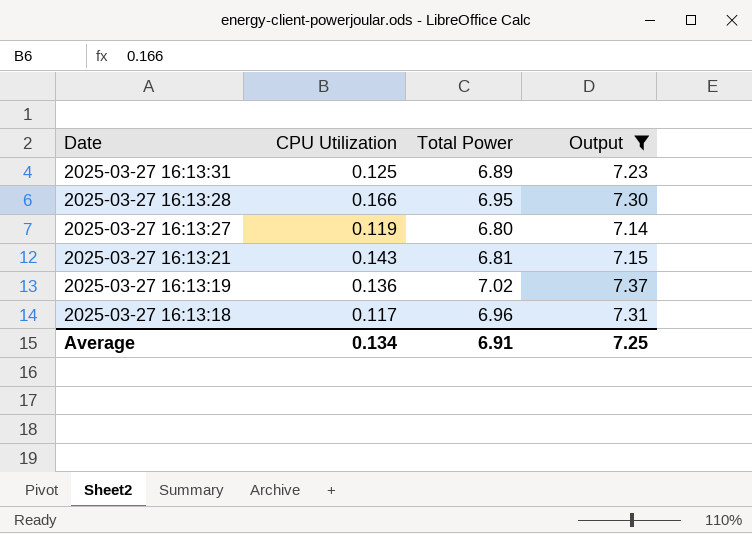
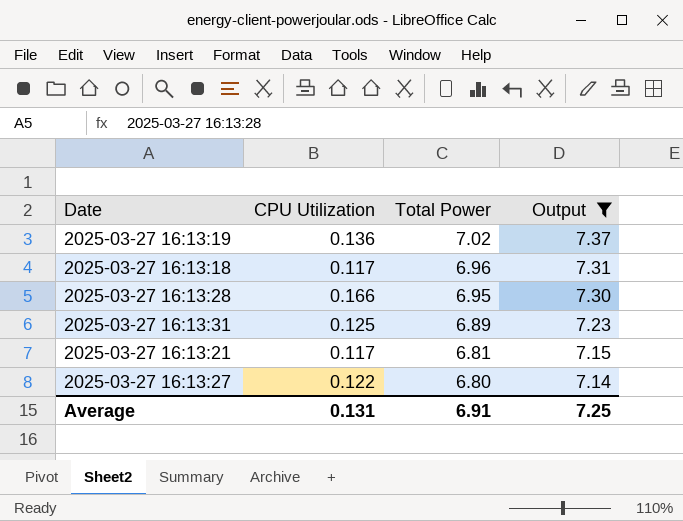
row order: Date descending -> Total Power descending
2025-03-27 16:13:21 | CPU Utilization: 0.143 -> 0.117
2025-03-27 16:13:27 | CPU Utilization: 0.119 -> 0.122
Average | CPU Utilization: 0.134 -> 0.131

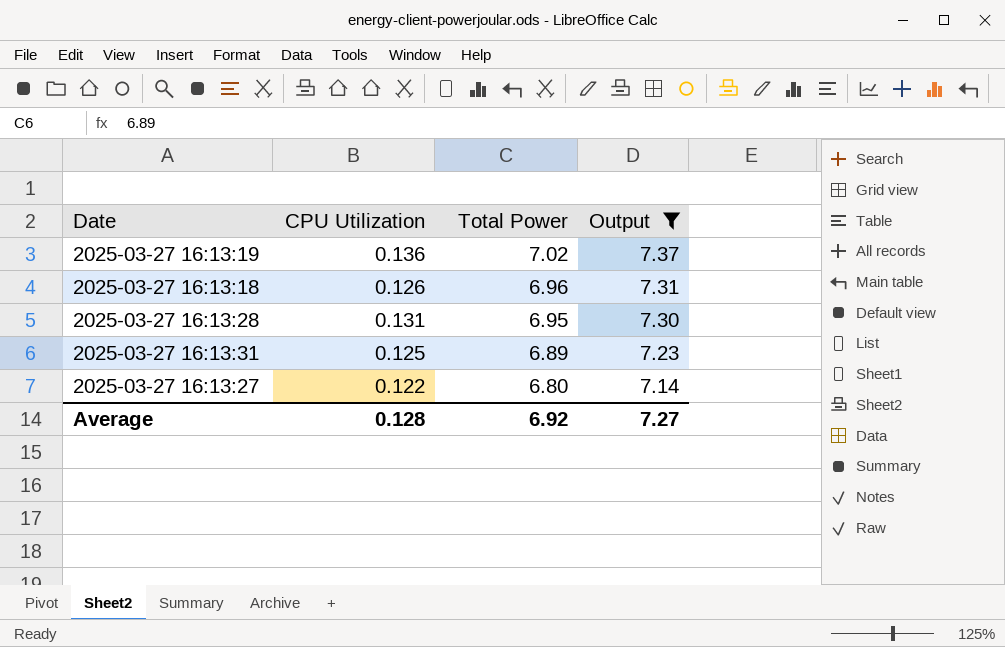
row 2025-03-27 16:13:21: 0.117 | 6.81 | 7.15 -> none
2025-03-27 16:13:18 | CPU Utilization: 0.117 -> 0.126
2025-03-27 16:13:28 | CPU Utilization: 0.166 -> 0.131
Average | CPU Utilization: 0.131 -> 0.128
Average | Total Power: 6.91 -> 6.92
Average | Output: 7.25 -> 7.27

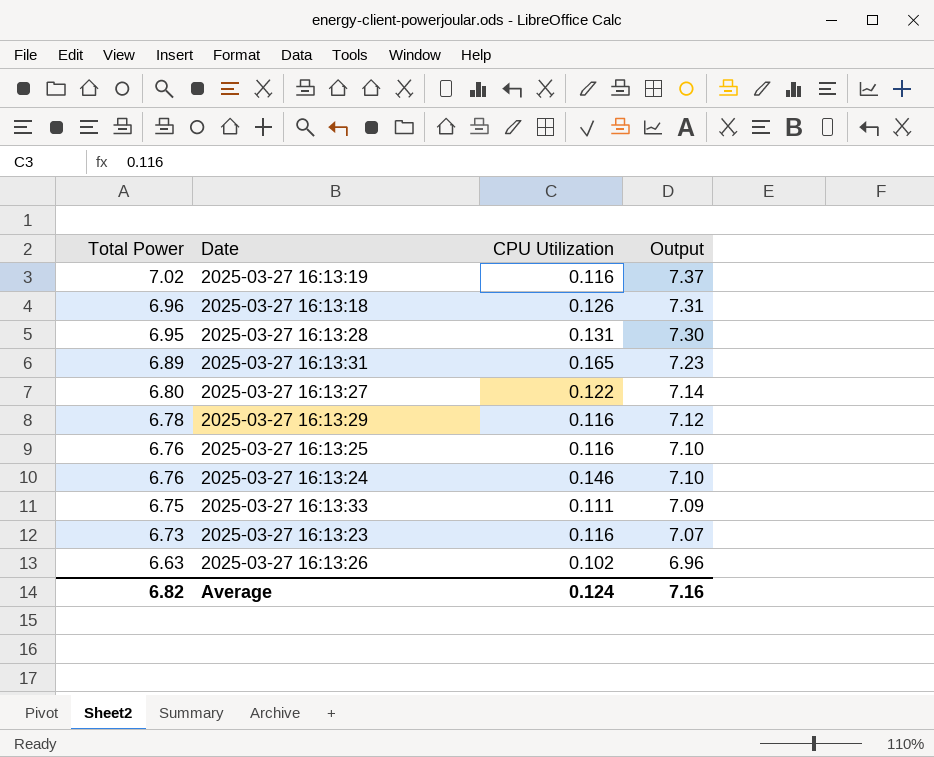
filter: Output >= 7.14 -> none
column Total Power | position: 3 -> 1
2025-03-27 16:13:19 | CPU Utilization: 0.136 -> 0.116
2025-03-27 16:13:31 | CPU Utilization: 0.125 -> 0.165
Average | Total Power: 6.92 -> 6.82
Average | CPU Utilization: 0.128 -> 0.124
Average | Output: 7.27 -> 7.16

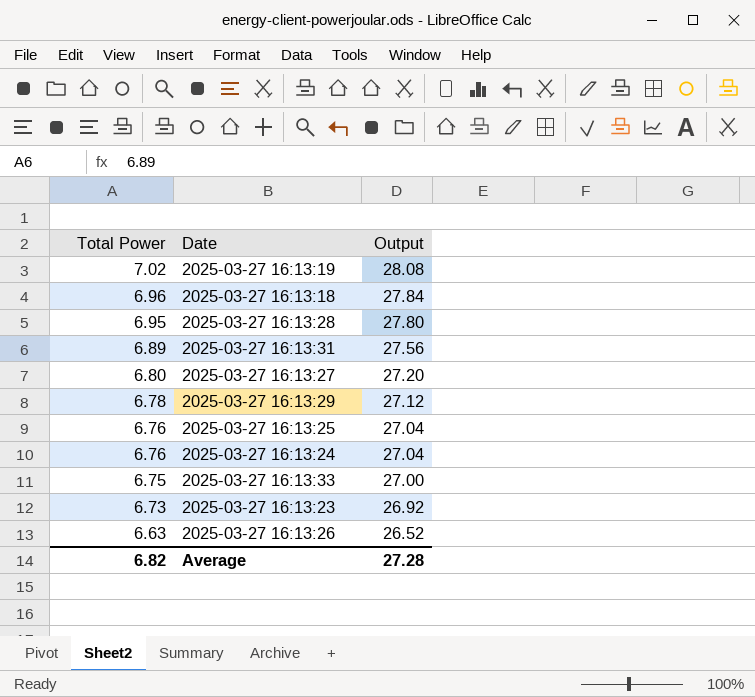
column CPU Utilization | position: 3 -> none
column Output | formula: [Total Power] * 1.05 -> [Total Power] * 4
Average | Output: 7.16 -> 27.28

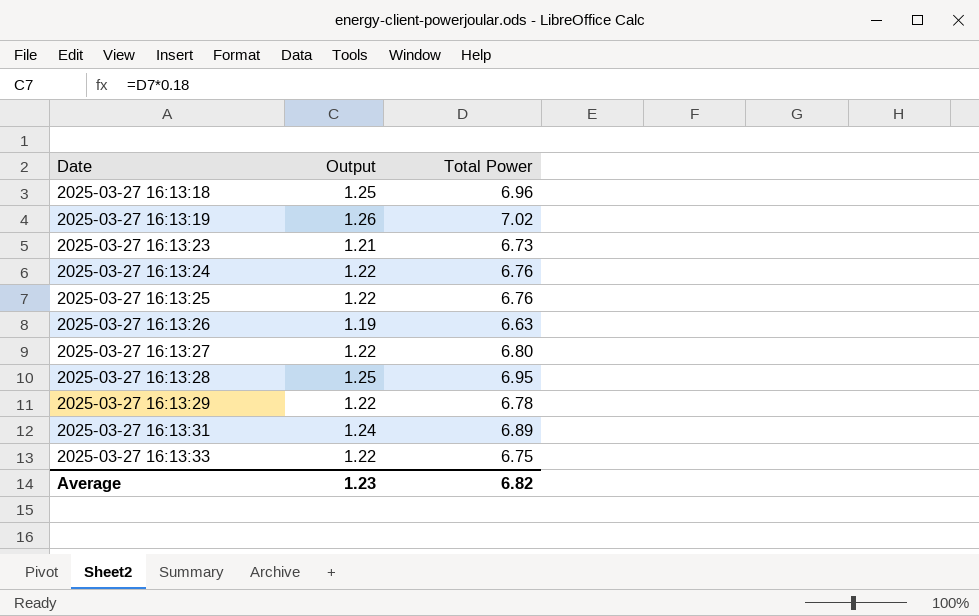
row order: Total Power descending -> Date ascending
column Output | formula: [Total Power] * 4 -> [Total Power] * 0.18
column Total Power | position: 1 -> 3
Average | Output: 27.28 -> 1.23

